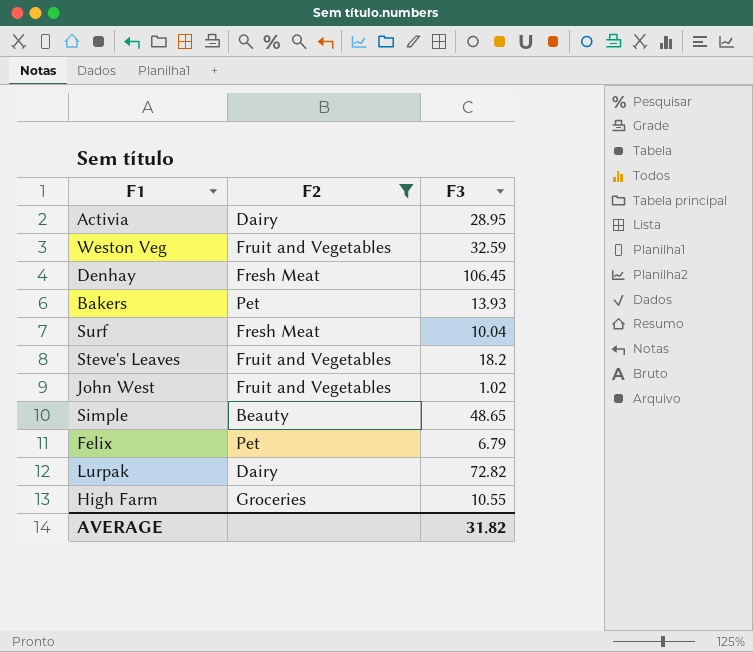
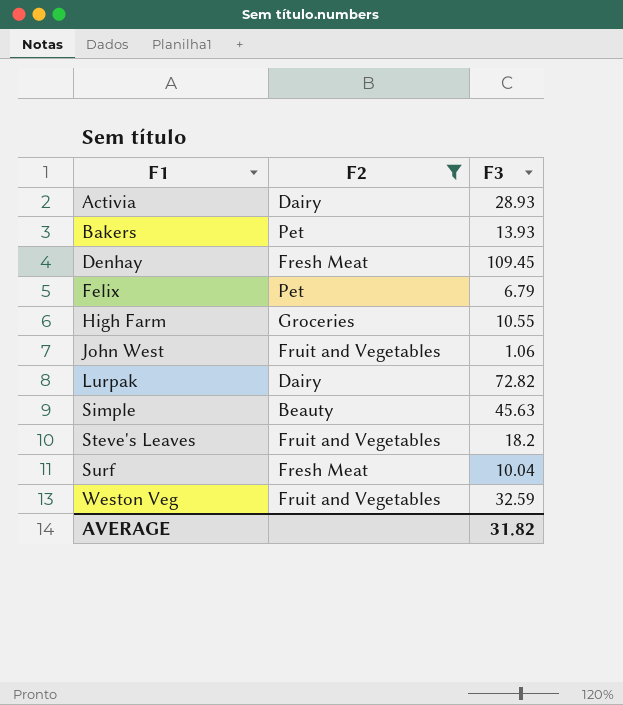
row order: none -> F1 ascending
Activia | F3: 28.95 -> 28.93
Denhay | F3: 106.45 -> 109.45
John West | F3: 1.02 -> 1.06
Simple | F3: 48.65 -> 45.63

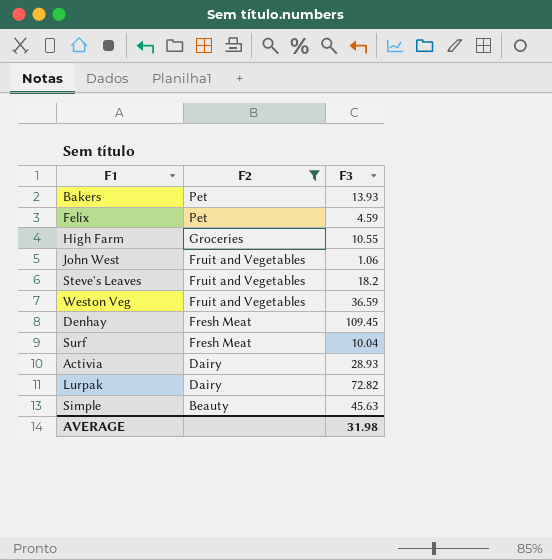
row order: F1 ascending -> F2 descending
Felix | F3: 6.79 -> 4.59
Weston Veg | F3: 32.59 -> 36.59
AVERAGE | F3: 31.82 -> 31.98

